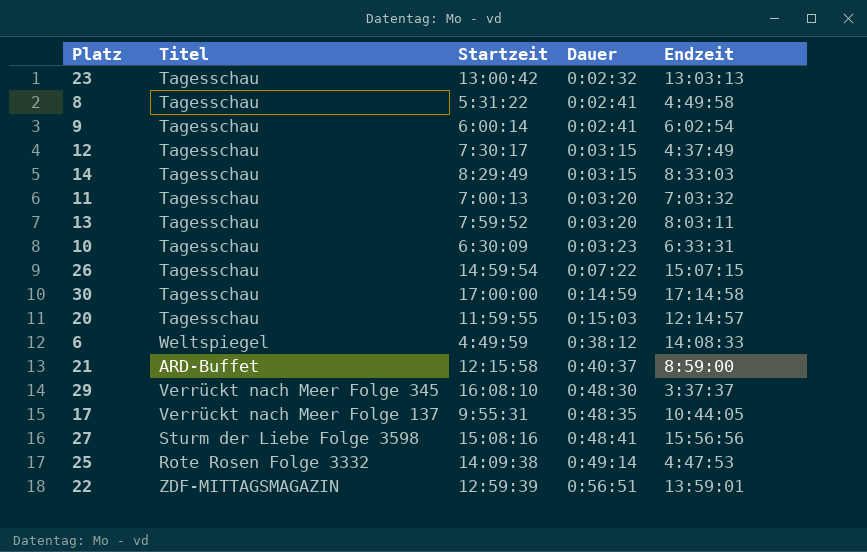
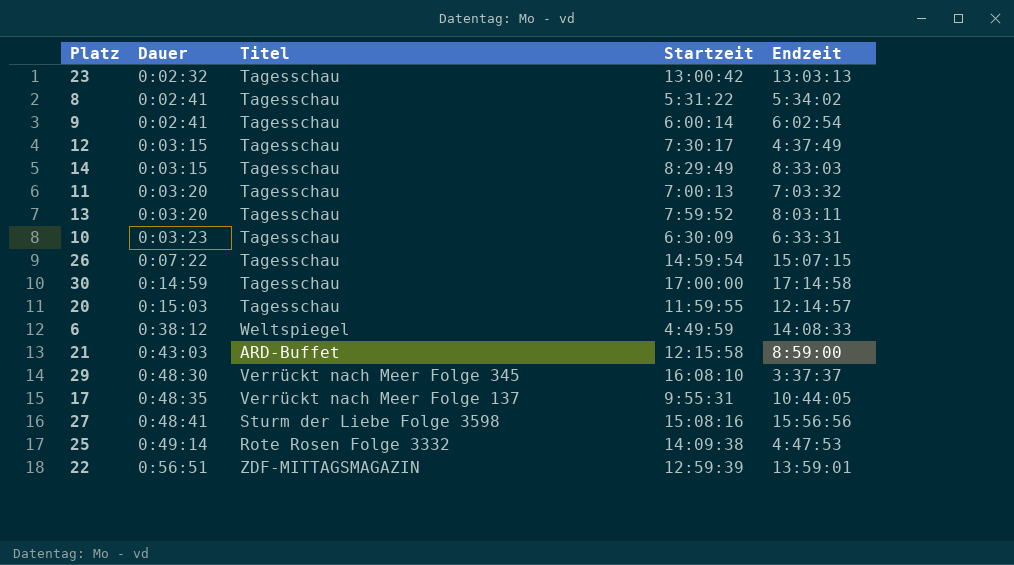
column Dauer | position: 4 -> 2
8 | Endzeit: 4:49:58 -> 5:34:02
21 | Dauer: 0:40:37 -> 0:43:03

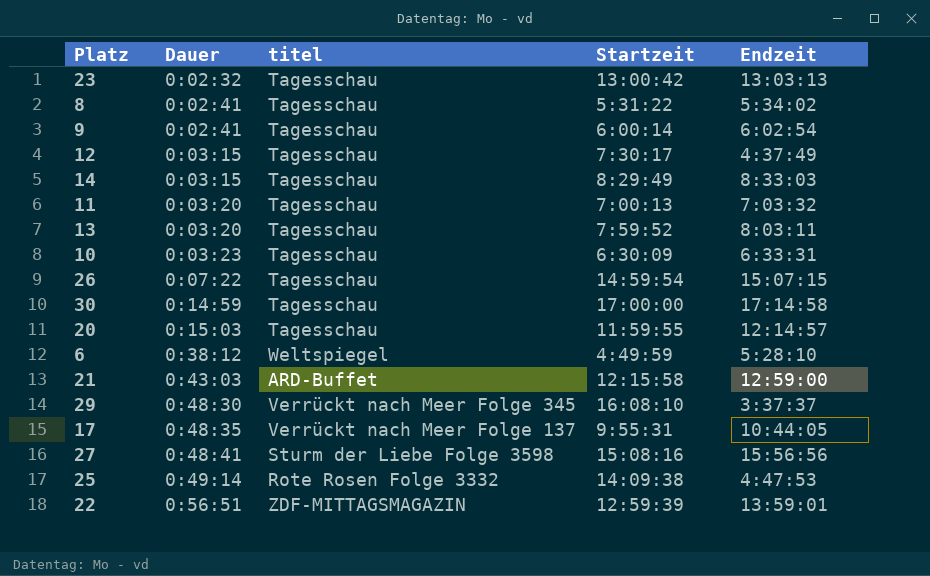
column name: Titel -> titel
6 | Endzeit: 14:08:33 -> 5:28:10
21 | Endzeit: 8:59:00 -> 12:59:00

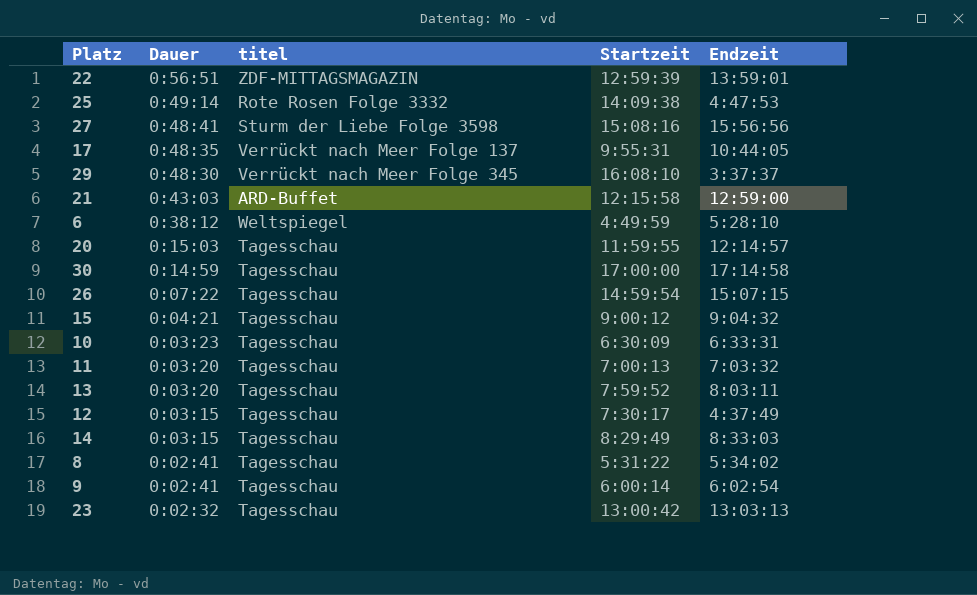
row order: Dauer ascending -> Dauer descending
row 15: none -> 0:04:21 | Tagesschau | 9:00:12 | 9:04:32

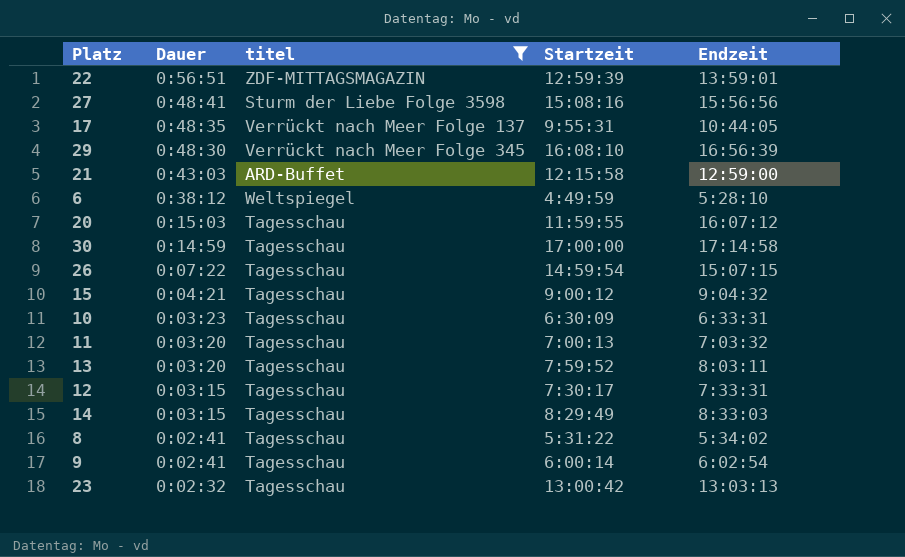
filter: none -> titel != Rote Rosen Folge 3332
29 | Endzeit: 3:37:37 -> 16:56:39
20 | Endzeit: 12:14:57 -> 16:07:12
12 | Endzeit: 4:37:49 -> 7:33:31

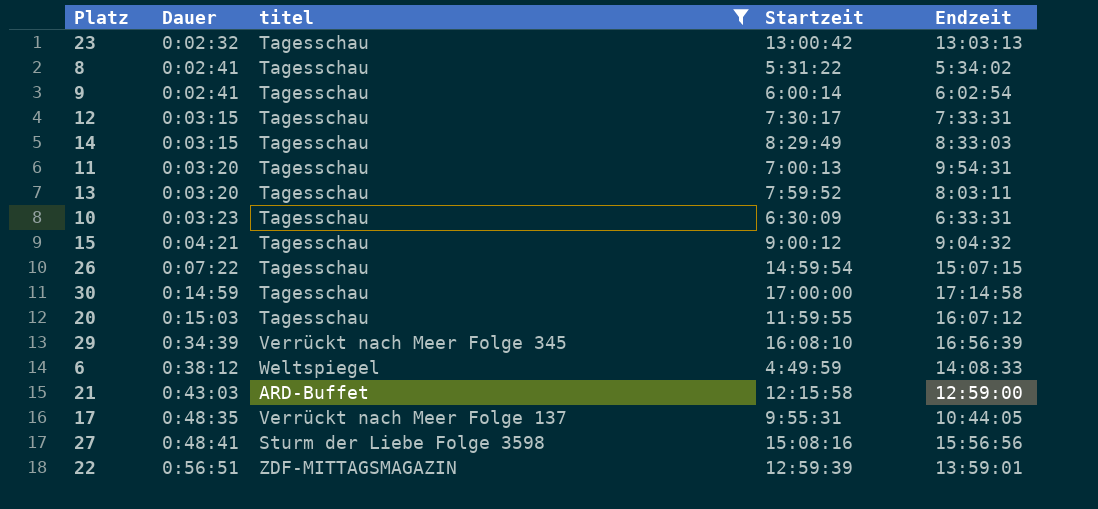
row order: Dauer descending -> Dauer ascending
11 | Endzeit: 7:03:32 -> 9:54:31
29 | Dauer: 0:48:30 -> 0:34:39
6 | Endzeit: 5:28:10 -> 14:08:33

